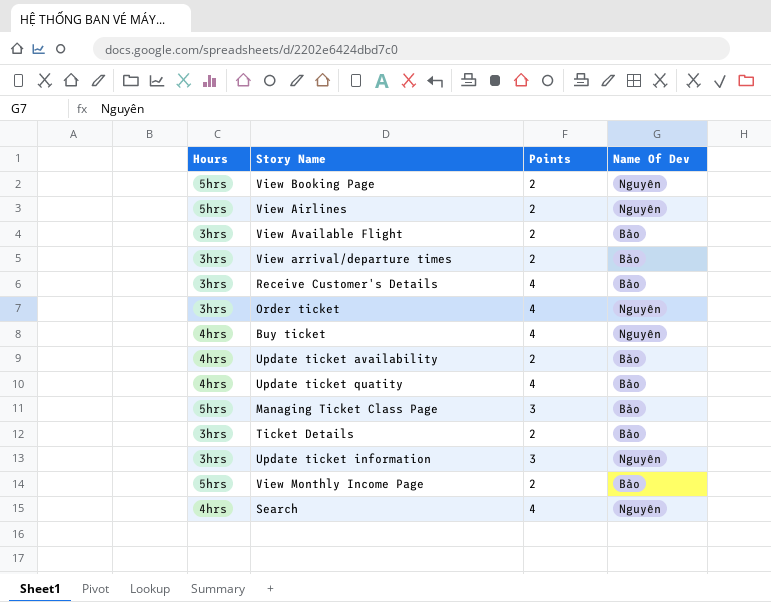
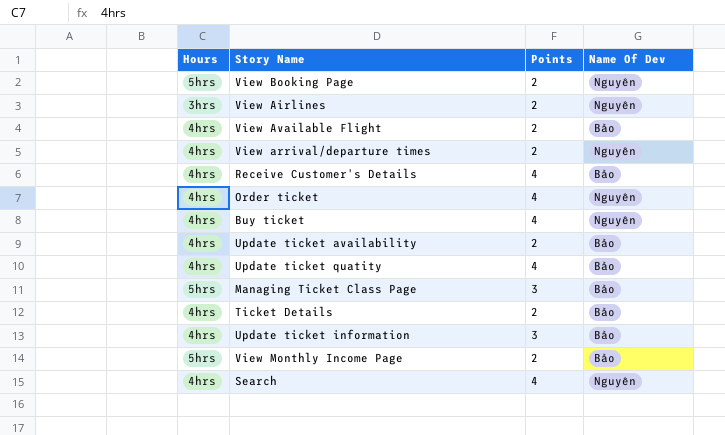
View Airlines | Hours: 5hrs -> 3hrs
View Available Flight | Hours: 3hrs -> 4hrs
View arrival/departure times | Hours: 3hrs -> 4hrs
View arrival/departure times | Name Of Dev: Bảo -> Nguyên
Receive Customer's Details | Hours: 3hrs -> 4hrs
Order ticket | Hours: 3hrs -> 4hrs
Ticket Details | Hours: 3hrs -> 4hrs
Update ticket information | Hours: 3hrs -> 4hrs
Update ticket information | Name Of Dev: Nguyên -> Bảo

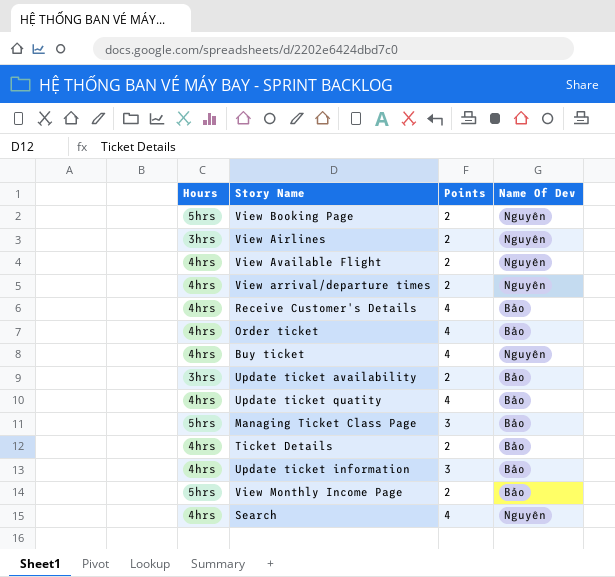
View Available Flight | Name Of Dev: Bảo -> Nguyên
Order ticket | Name Of Dev: Nguyên -> Bảo
Update ticket availability | Hours: 4hrs -> 3hrs

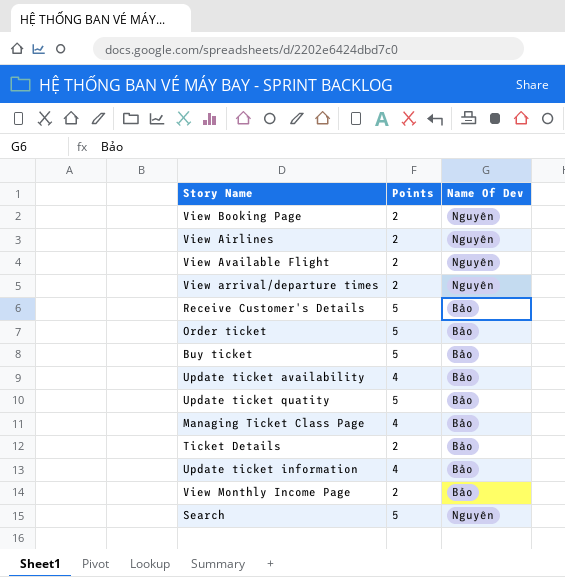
column Hours | position: 1 -> none
Receive Customer's Details | Points: 4 -> 5
Order ticket | Points: 4 -> 5
Buy ticket | Points: 4 -> 5
Buy ticket | Name Of Dev: Nguyên -> Bảo
Update ticket availability | Points: 2 -> 4
Update ticket quatity | Points: 4 -> 5
Managing Ticket Class Page | Points: 3 -> 4
Update ticket information | Points: 3 -> 4
Search | Points: 4 -> 5

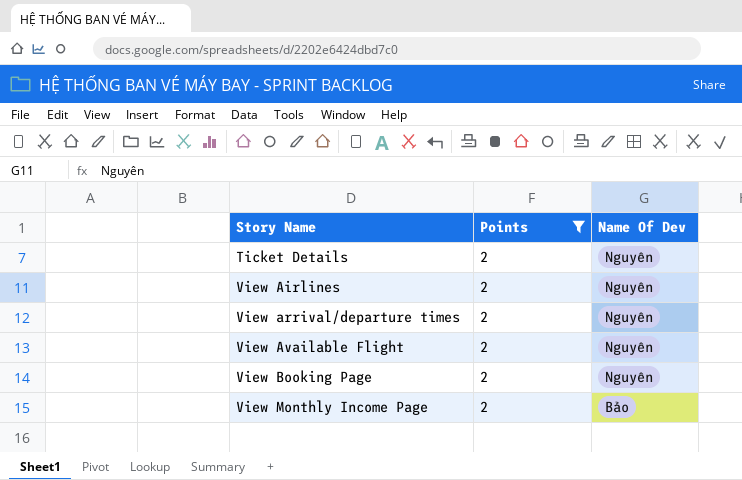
filter: none -> Points = 2
row order: none -> Story Name ascending
Ticket Details | Name Of Dev: Bảo -> Nguyên

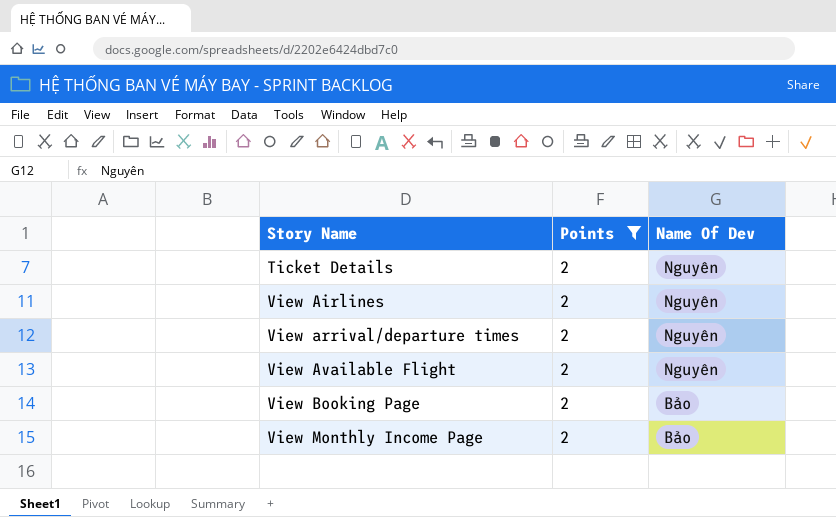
View Booking Page | Name Of Dev: Nguyên -> Bảo

